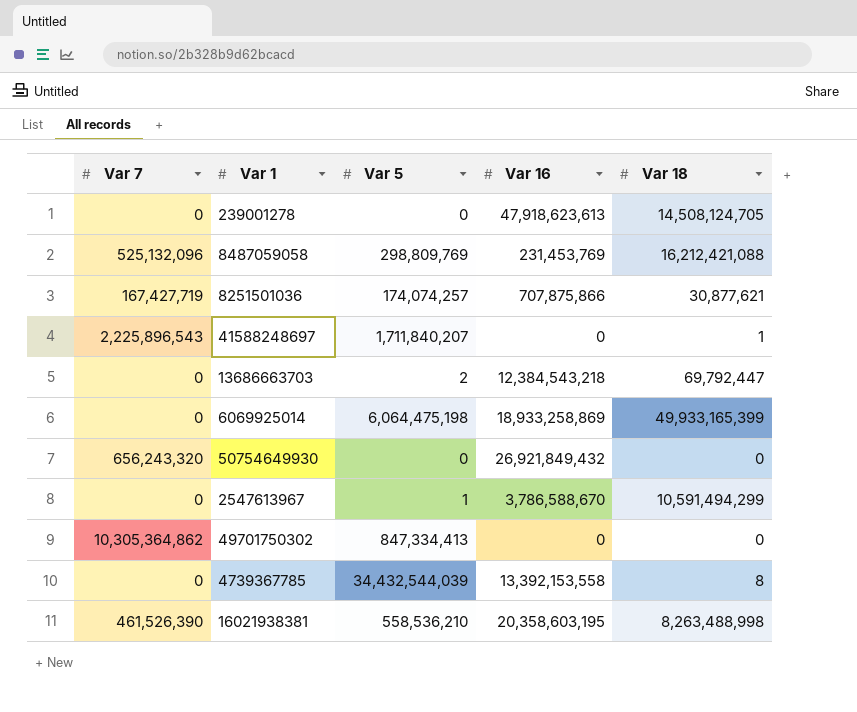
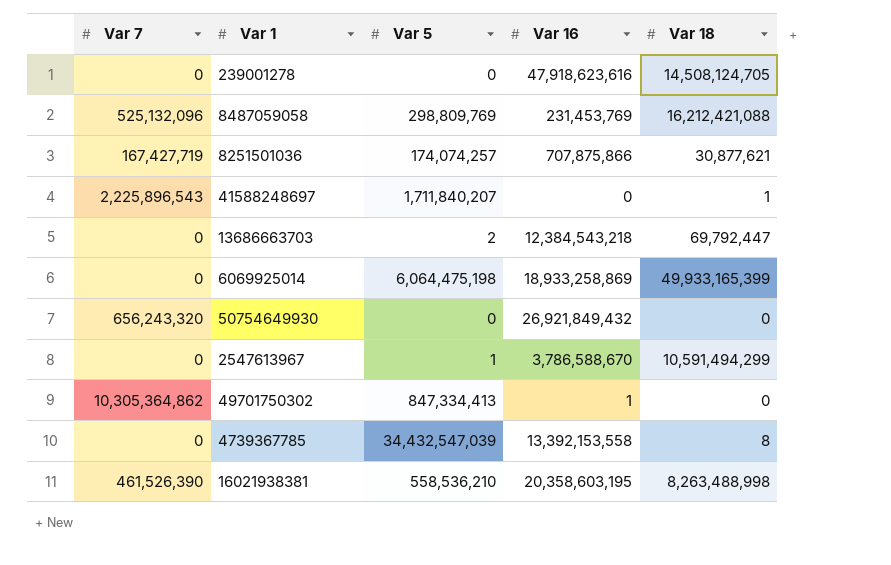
239001278 | Var 16: 47,918,623,613 -> 47,918,623,616
49701750302 | Var 16: 0 -> 1
4739367785 | Var 5: 34,432,544,039 -> 34,432,547,039

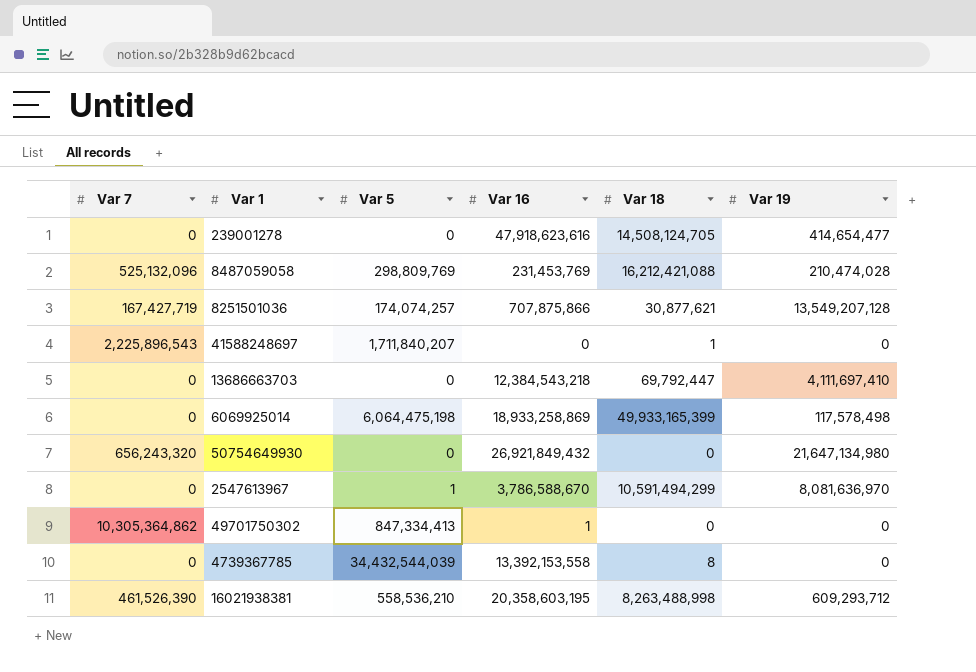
column Var 19 | position: none -> 6
13686663703 | Var 5: 2 -> 0
4739367785 | Var 5: 34,432,547,039 -> 34,432,544,039

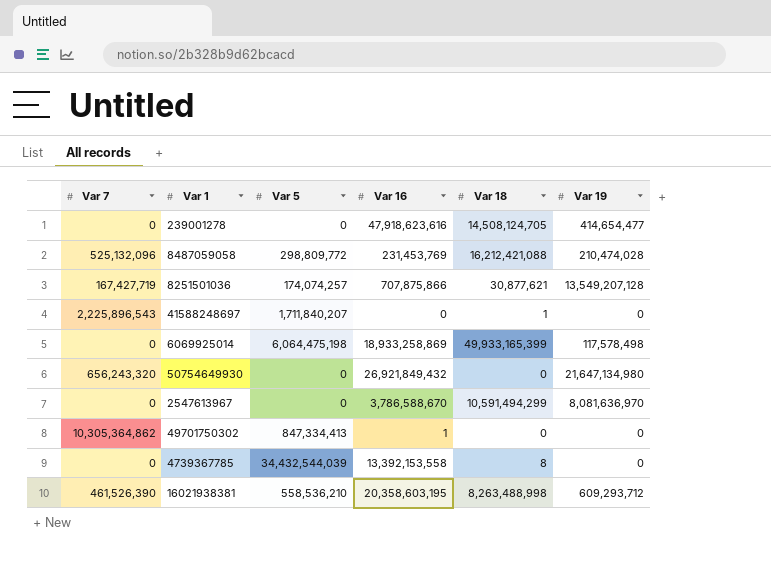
row 13686663703: 0 | 0 | 12,384,543,218 | 69,792,447 | 4,111,697,410 -> none
8487059058 | Var 5: 298,809,769 -> 298,809,772
2547613967 | Var 5: 1 -> 0

